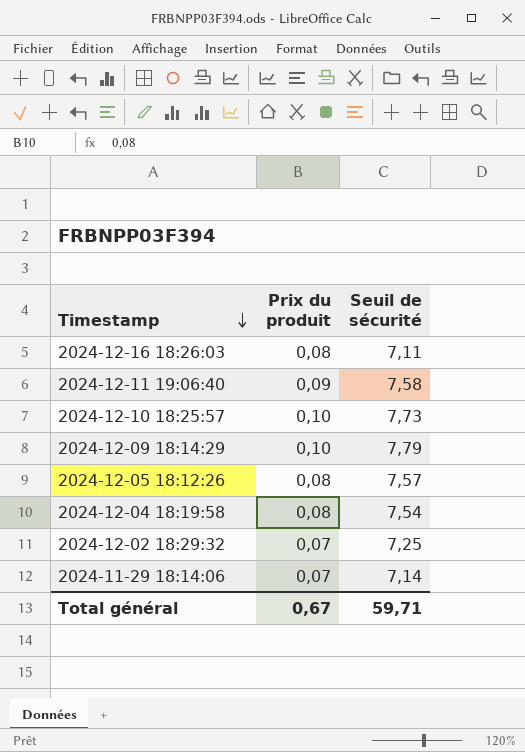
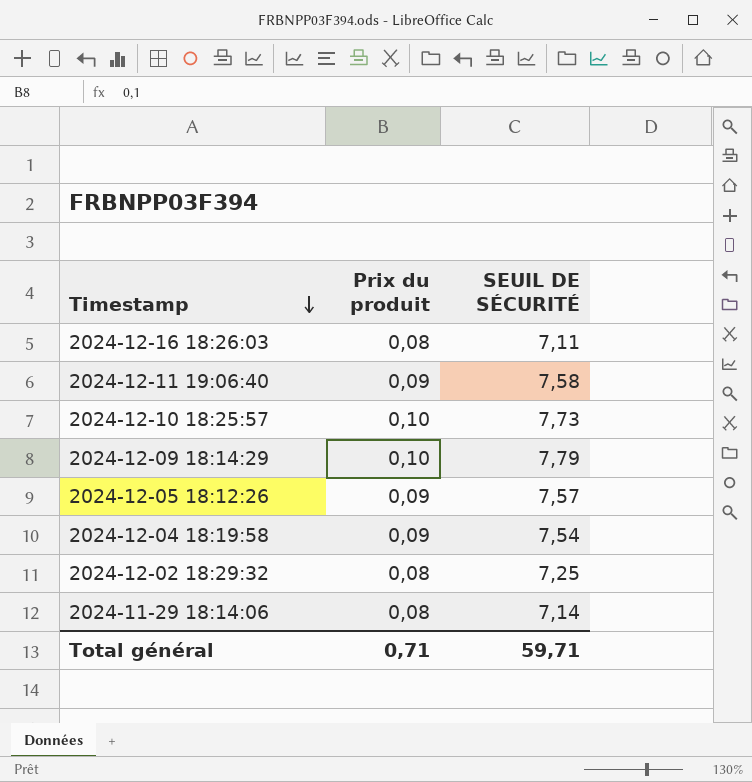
column name: Seuil de sécurité -> SEUIL DE SÉCURITÉ
2024-12-05 18:12:26 | Prix du produit: 0,08 -> 0,09
2024-12-04 18:19:58 | Prix du produit: 0,08 -> 0,09
2024-12-02 18:29:32 | Prix du produit: 0,07 -> 0,08
2024-11-29 18:14:06 | Prix du produit: 0,07 -> 0,08
Total général | Prix du produit: 0,67 -> 0,71

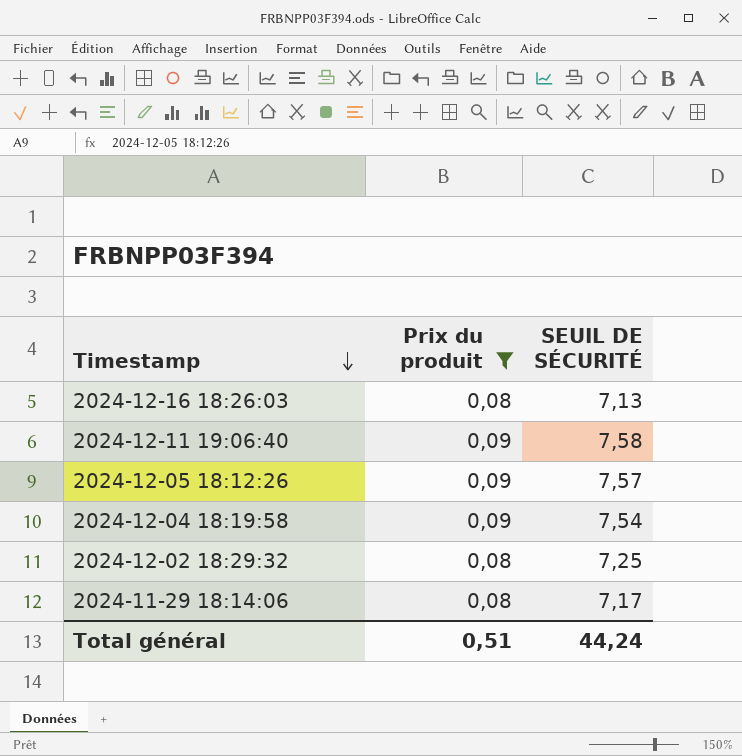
filter: none -> Prix du produit != 0,10
2024-12-16 18:26:03 | SEUIL DE SÉCURITÉ: 7,11 -> 7,13
2024-11-29 18:14:06 | SEUIL DE SÉCURITÉ: 7,14 -> 7,17
Total général | Prix du produit: 0,71 -> 0,51
Total général | SEUIL DE SÉCURITÉ: 59,71 -> 44,24

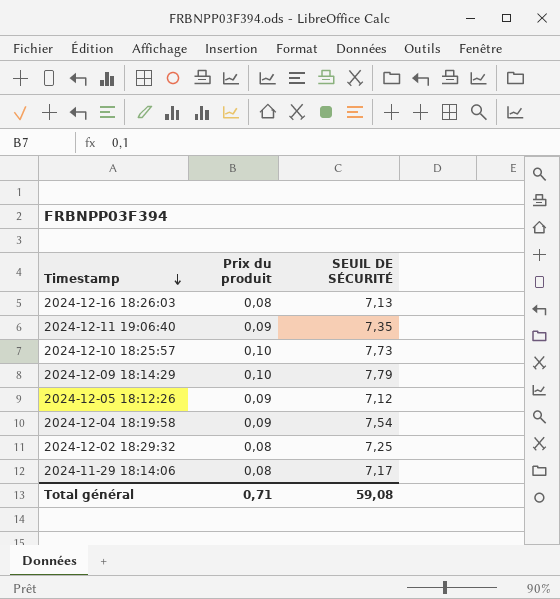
filter: Prix du produit != 0,10 -> none
2024-12-11 19:06:40 | SEUIL DE SÉCURITÉ: 7,58 -> 7,35
2024-12-05 18:12:26 | SEUIL DE SÉCURITÉ: 7,57 -> 7,12
Total général | Prix du produit: 0,51 -> 0,71
Total général | SEUIL DE SÉCURITÉ: 44,24 -> 59,08

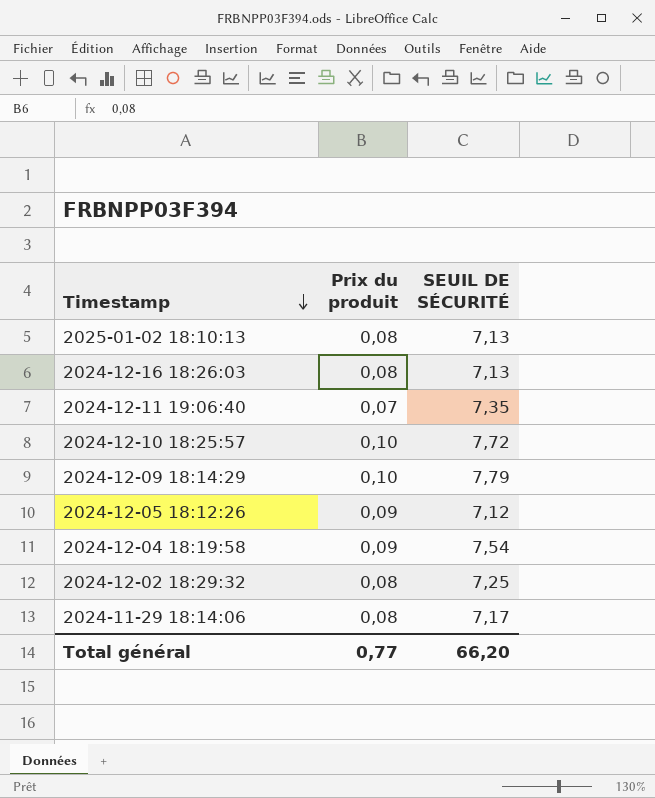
row 2025-01-02 18:10:13: none -> 0,08 | 7,13
2024-12-11 19:06:40 | Prix du produit: 0,09 -> 0,07
2024-12-10 18:25:57 | SEUIL DE SÉCURITÉ: 7,73 -> 7,72
Total général | Prix du produit: 0,71 -> 0,77
Total général | SEUIL DE SÉCURITÉ: 59,08 -> 66,20

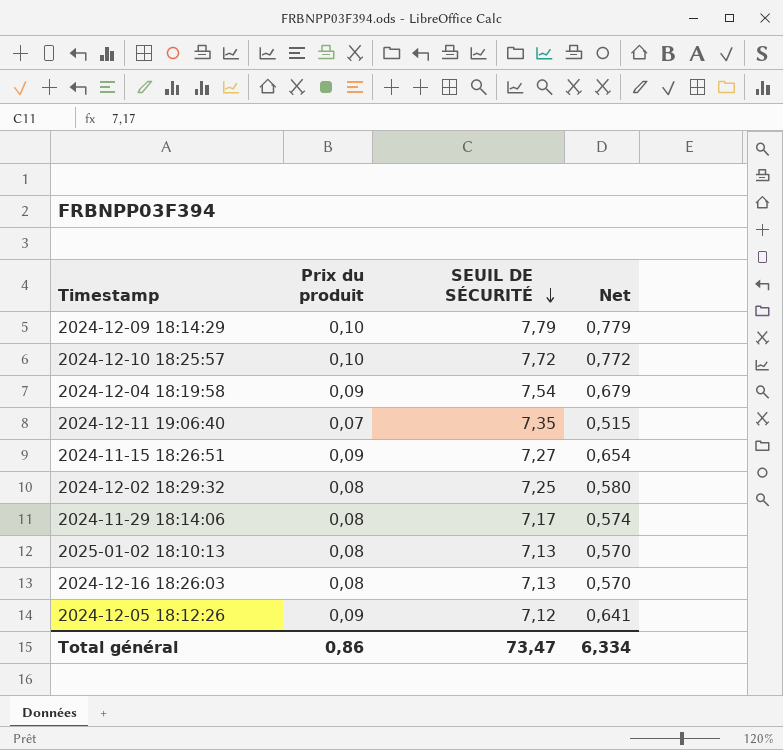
row order: Timestamp descending -> SEUIL DE SÉCURITÉ descending
column Net | formula: none -> [Prix du produit] * [SEUIL DE SÉCURITÉ]
row 2024-11-15 18:26:51: none -> 0,09 | 7,27 | 0,654
Total général | Prix du produit: 0,77 -> 0,86
Total général | SEUIL DE SÉCURITÉ: 66,20 -> 73,47

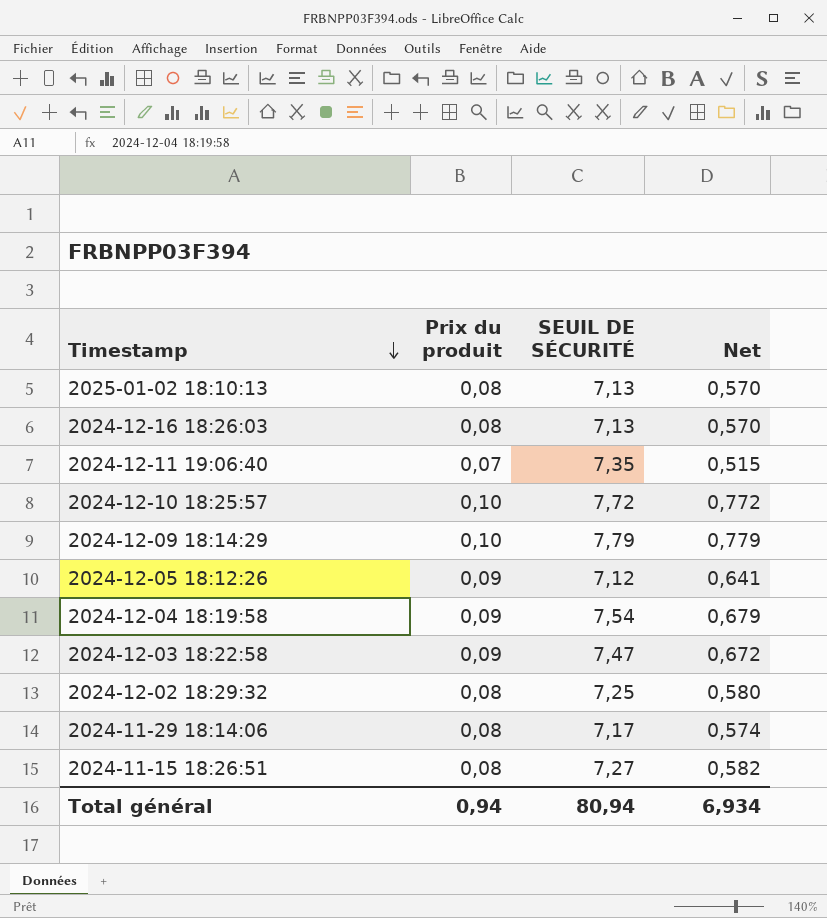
row order: SEUIL DE SÉCURITÉ descending -> Timestamp descending
row 2024-12-03 18:22:58: none -> 0,09 | 7,47 | 0,672
2024-11-15 18:26:51 | Prix du produit: 0,09 -> 0,08
2024-11-15 18:26:51 | Net: 0,654 -> 0,582
Total général | Prix du produit: 0,86 -> 0,94
Total général | SEUIL DE SÉCURITÉ: 73,47 -> 80,94
Total général | Net: 6,334 -> 6,934

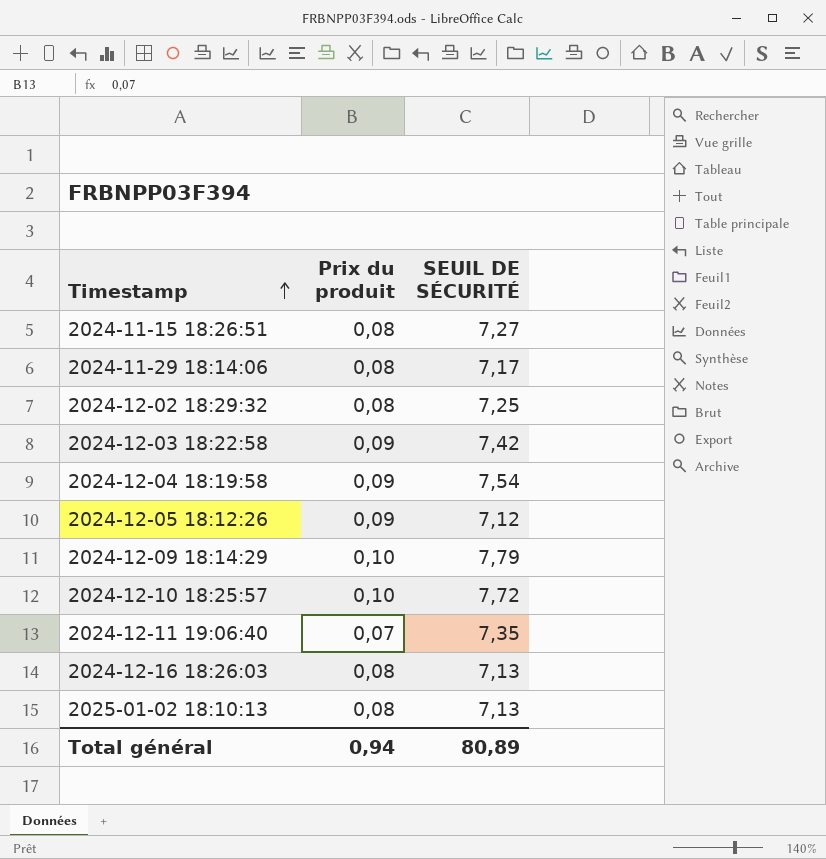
row order: Timestamp descending -> Timestamp ascending
column Net | formula: [Prix du produit] * [SEUIL DE SÉCURITÉ] -> none
2024-12-03 18:22:58 | SEUIL DE SÉCURITÉ: 7,47 -> 7,42
Total général | SEUIL DE SÉCURITÉ: 80,94 -> 80,89

